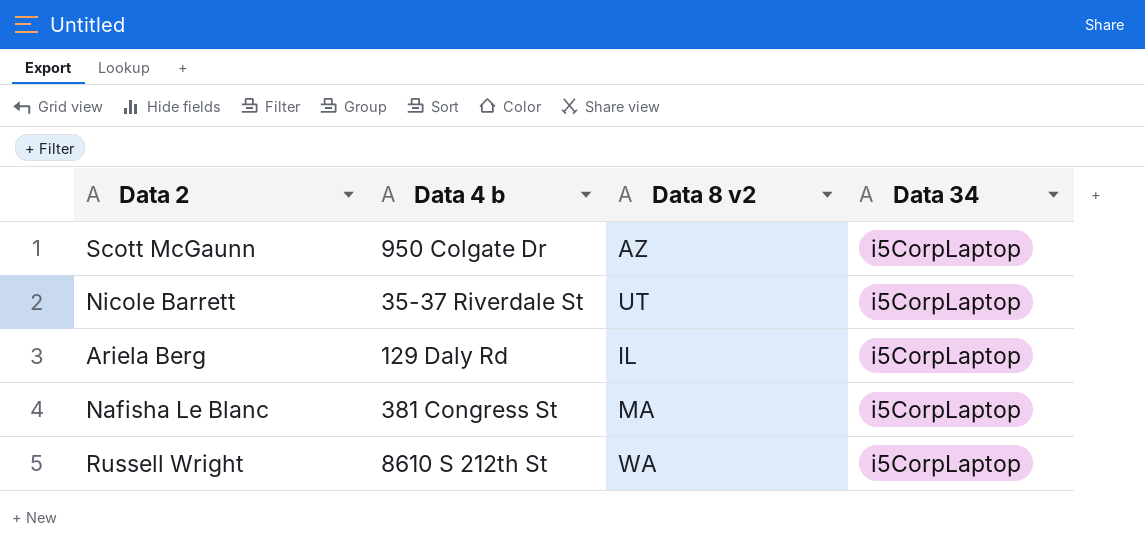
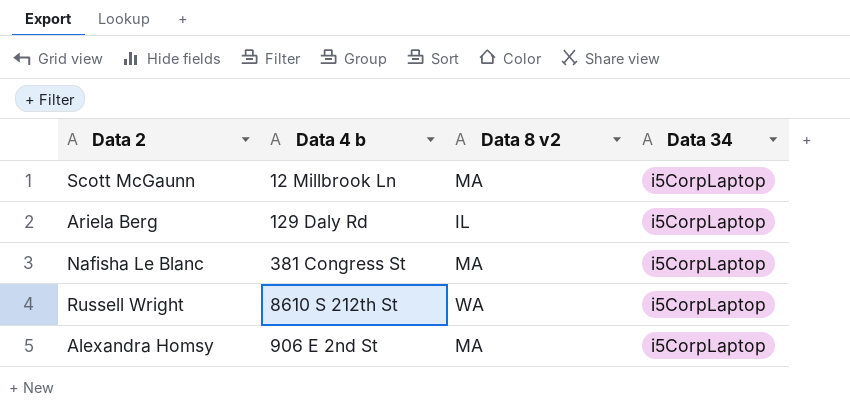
row Nicole Barrett: 35-37 Riverdale St | UT | i5CorpLaptop -> none
Scott McGaunn | Data 4 b: 950 Colgate Dr -> 12 Millbrook Ln
Scott McGaunn | Data 8 v2: AZ -> MA
row Alexandra Homsy: none -> 906 E 2nd St | MA | i5CorpLaptop

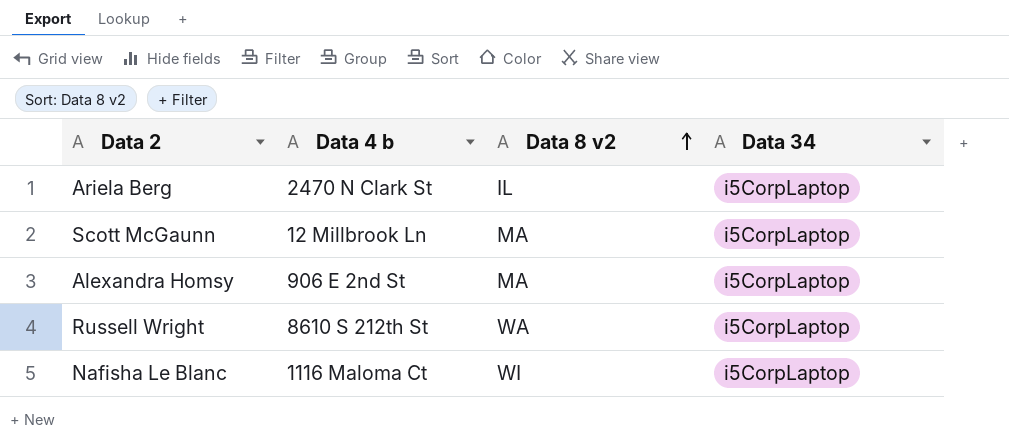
row order: none -> Data 8 v2 ascending
Ariela Berg | Data 4 b: 129 Daly Rd -> 2470 N Clark St
Nafisha Le Blanc | Data 4 b: 381 Congress St -> 1116 Maloma Ct
Nafisha Le Blanc | Data 8 v2: MA -> WI

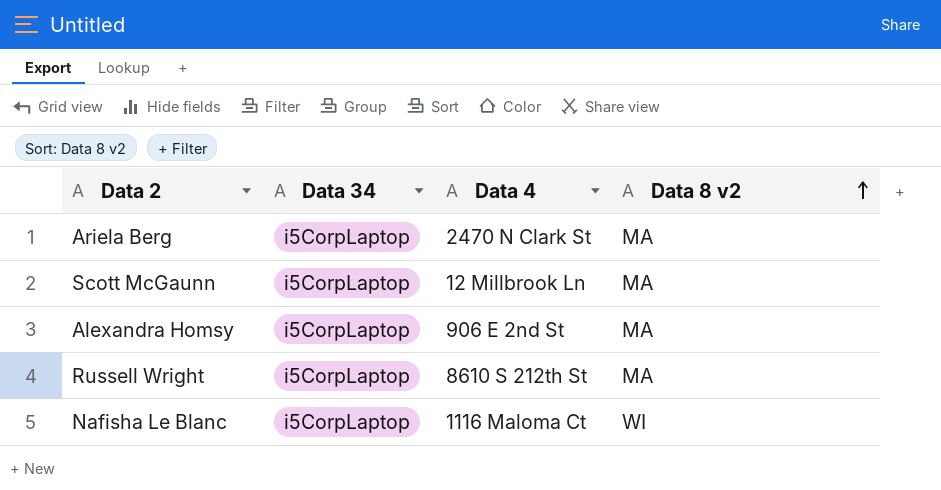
column Data 34 | position: 4 -> 2
column name: Data 4 b -> Data 4
Ariela Berg | Data 8 v2: IL -> MA
Russell Wright | Data 8 v2: WA -> MA

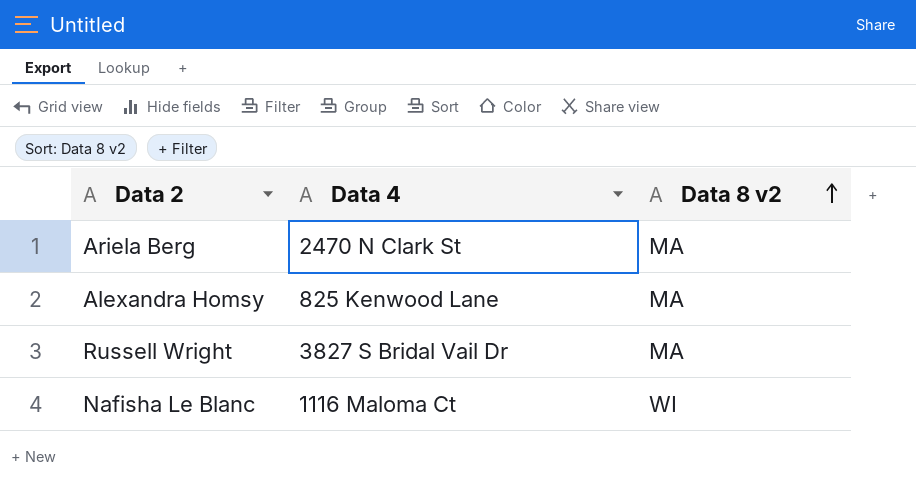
column Data 34 | position: 2 -> none
row Scott McGaunn: i5CorpLaptop | 12 Millbrook Ln | MA -> none
Alexandra Homsy | Data 4: 906 E 2nd St -> 825 Kenwood Lane
Russell Wright | Data 4: 8610 S 212th St -> 3827 S Bridal Vail Dr

